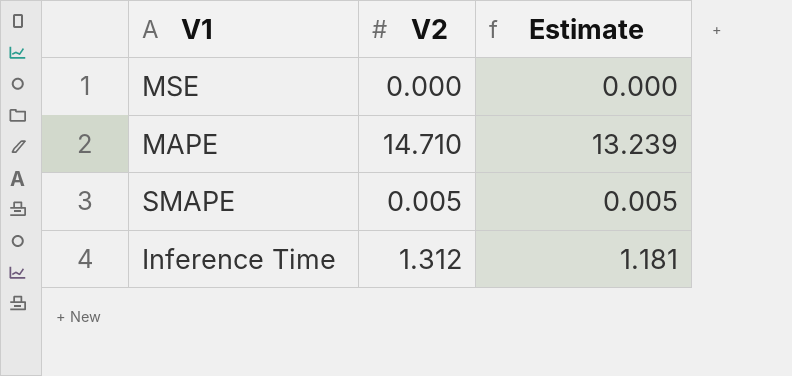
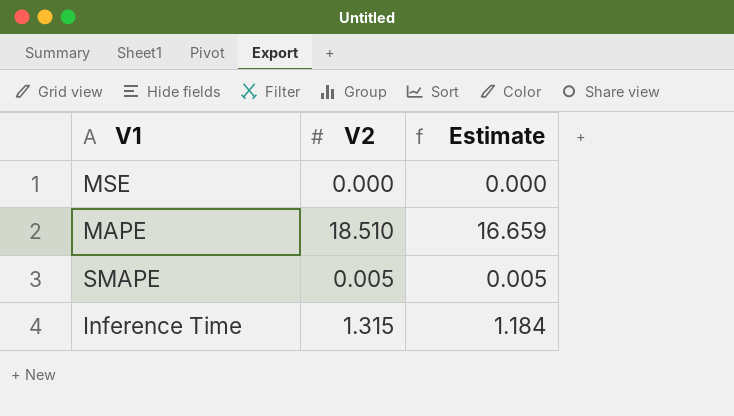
MAPE | V2: 14.710 -> 18.510
MAPE | Estimate: 13.239 -> 16.659
Inference Time | V2: 1.312 -> 1.315
Inference Time | Estimate: 1.181 -> 1.184

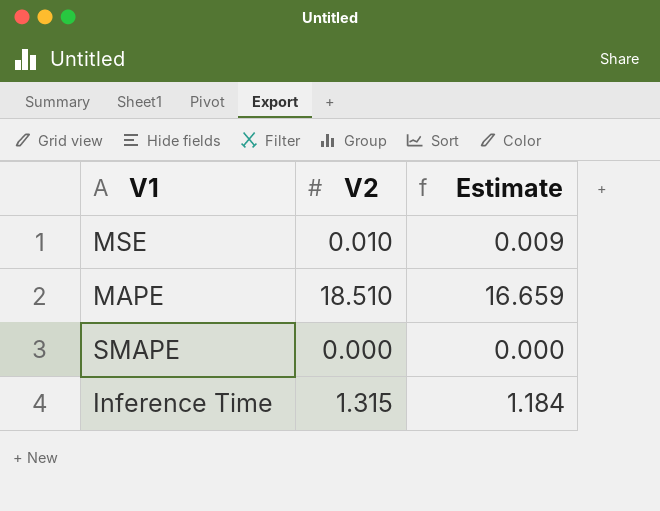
MSE | V2: 0.000 -> 0.010
MSE | Estimate: 0.000 -> 0.009
SMAPE | V2: 0.005 -> 0.000
SMAPE | Estimate: 0.005 -> 0.000

